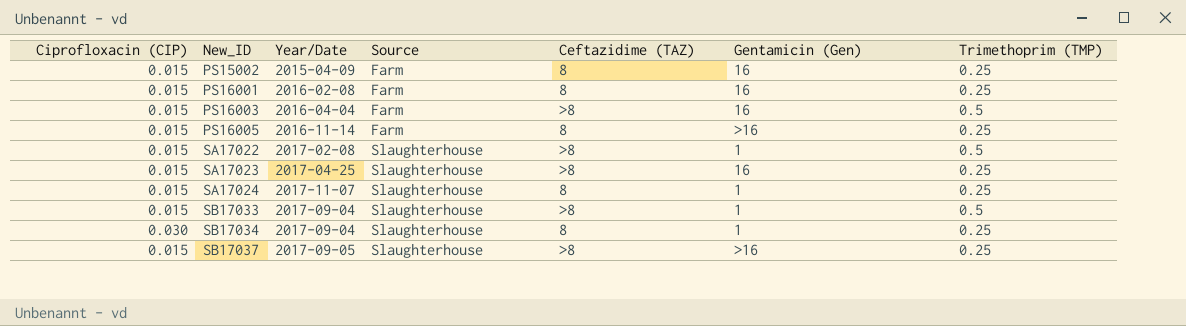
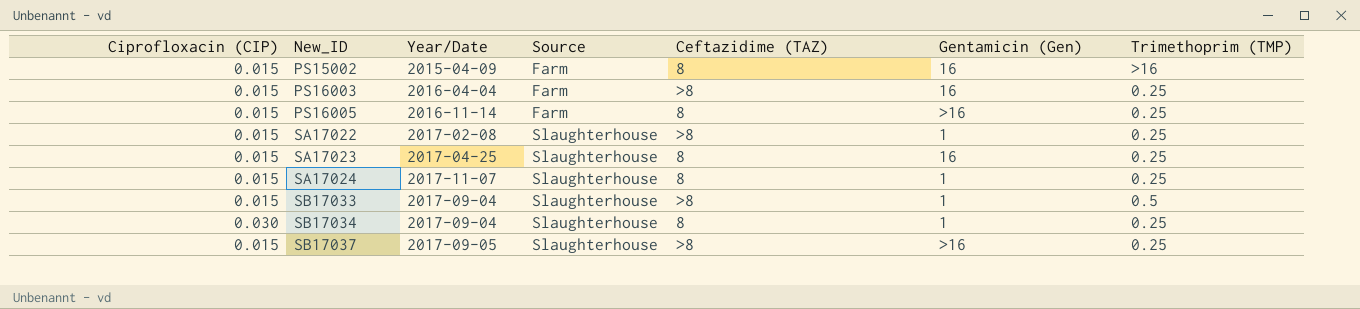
row PS16001: 0.015 | 2016-02-08 | Farm | 8 | 16 | 0.25 -> none
PS15002 | Trimethoprim (TMP): 0.25 -> >16
PS16003 | Trimethoprim (TMP): 0.5 -> 0.25
SA17022 | Trimethoprim (TMP): 0.5 -> 0.25
SA17023 | Ceftazidime (TAZ): >8 -> 8

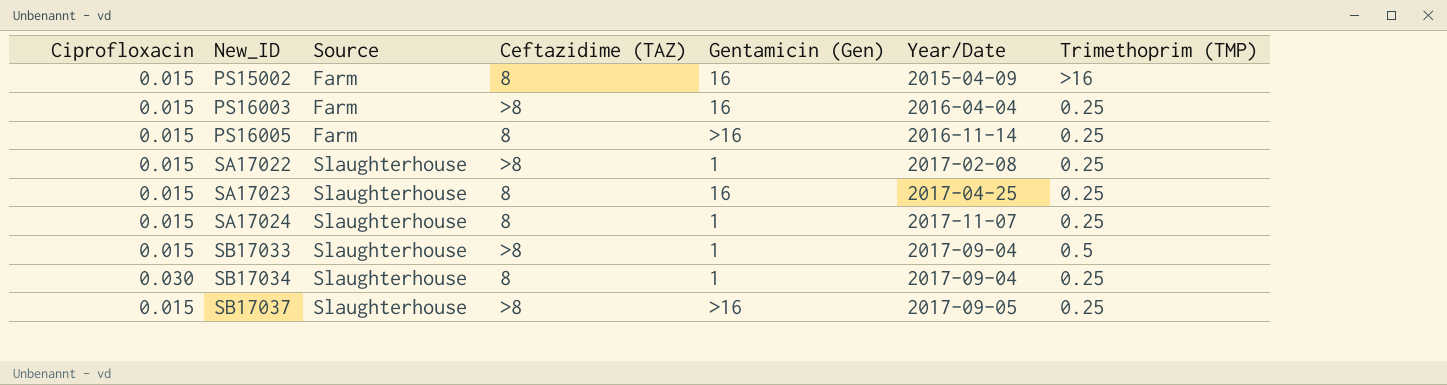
column name: Ciprofloxacin (CIP) -> Ciprofloxacin
column Year/Date | position: 3 -> 6

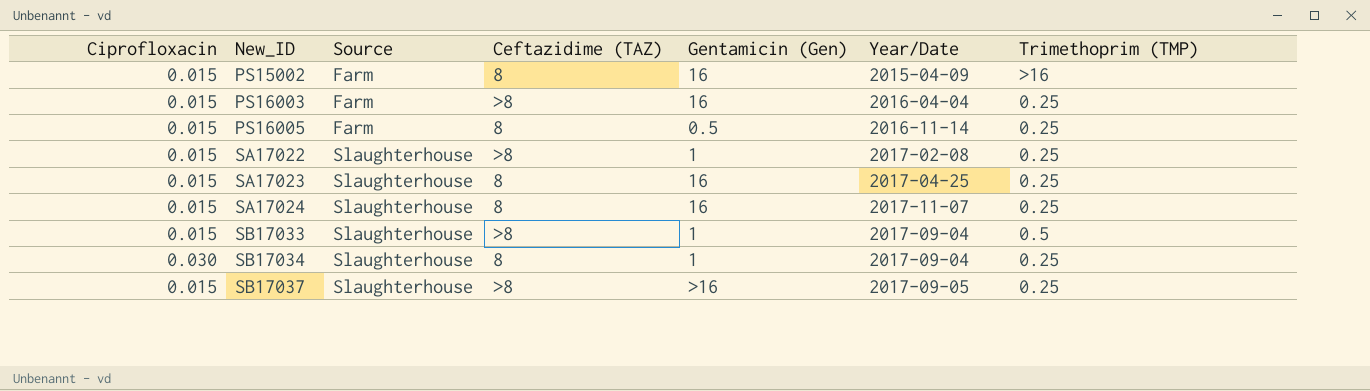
PS16005 | Gentamicin (Gen): >16 -> 0.5
SA17024 | Gentamicin (Gen): 1 -> 16

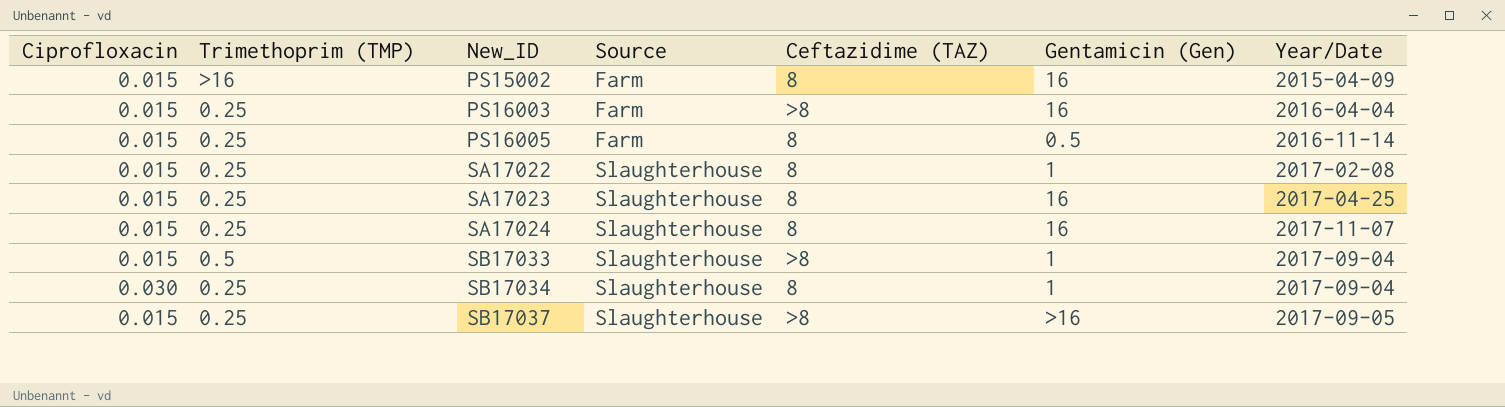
column Trimethoprim (TMP) | position: 7 -> 2
SA17022 | Ceftazidime (TAZ): >8 -> 8

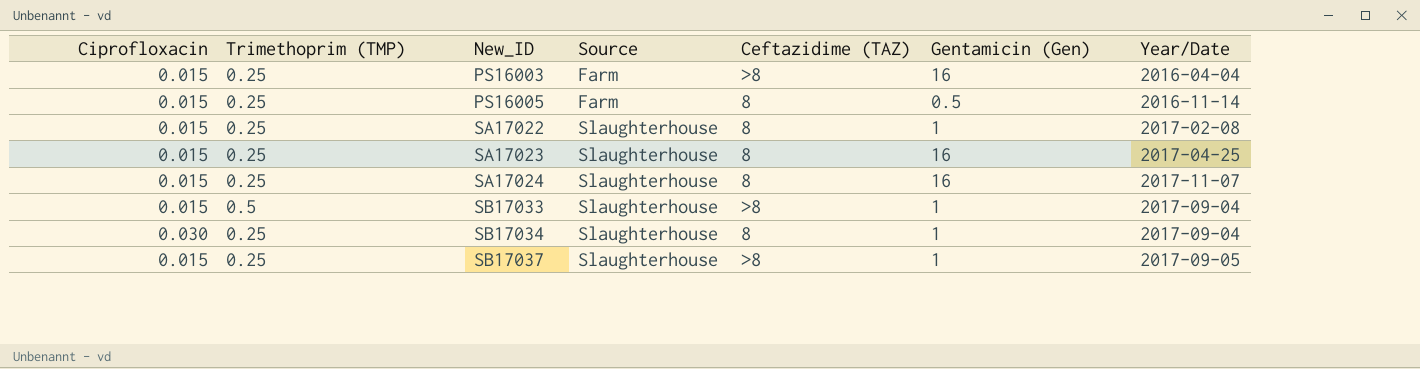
row PS15002: 0.015 | >16 | Farm | 8 | 16 | 2015-04-09 -> none
SB17037 | Gentamicin (Gen): >16 -> 1

